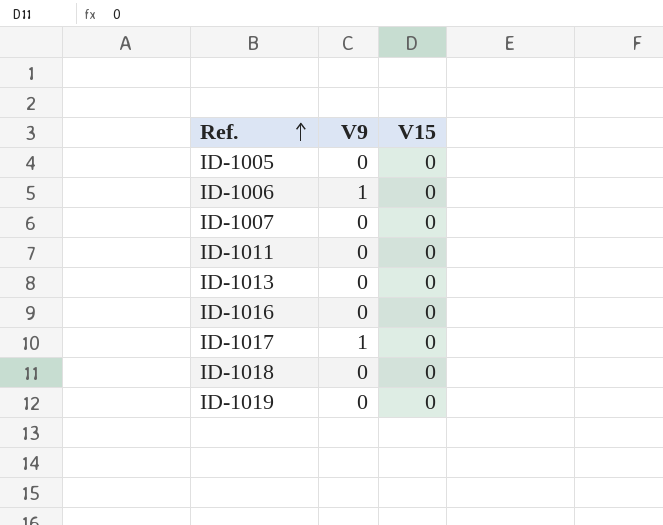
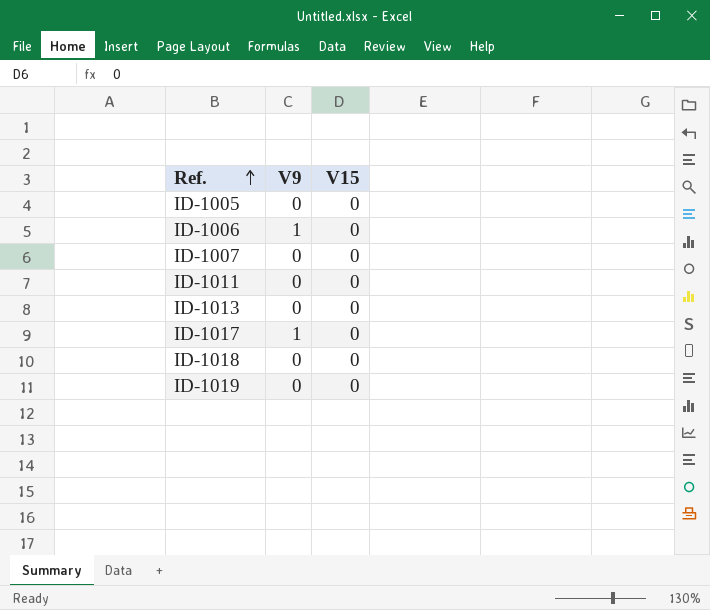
row ID-1016: 0 | 0 -> none

